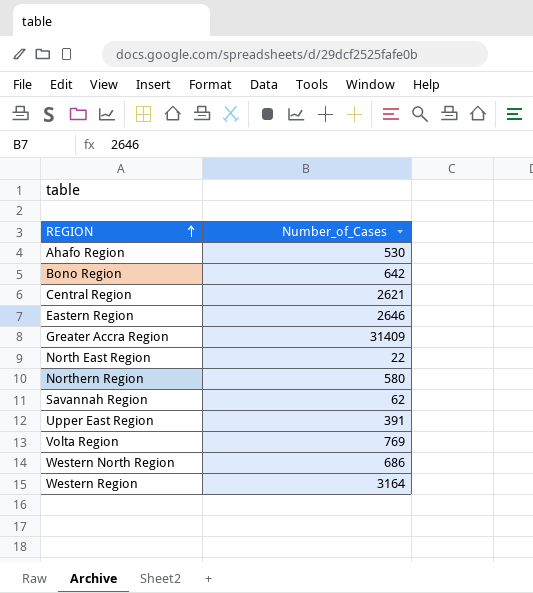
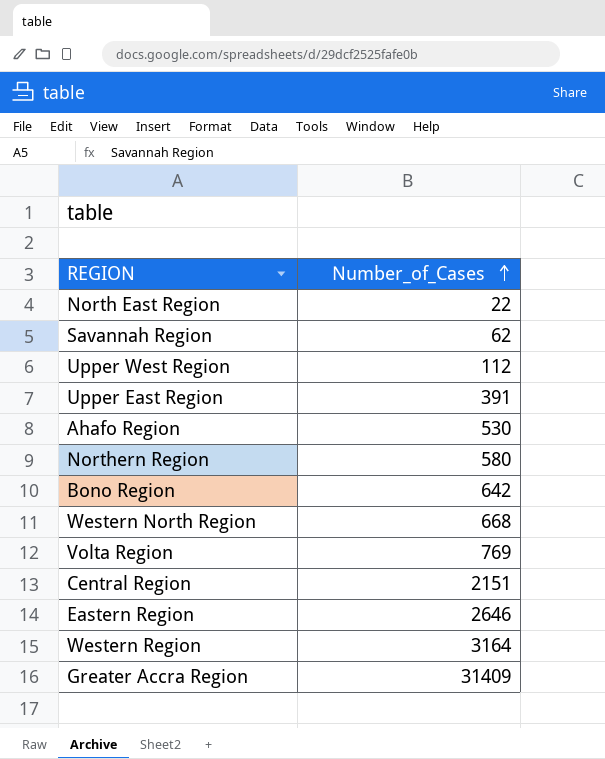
row order: REGION ascending -> Number_of_Cases ascending
row Upper West Region: none -> 112
Western North Region | Number_of_Cases: 686 -> 668
Central Region | Number_of_Cases: 2621 -> 2151

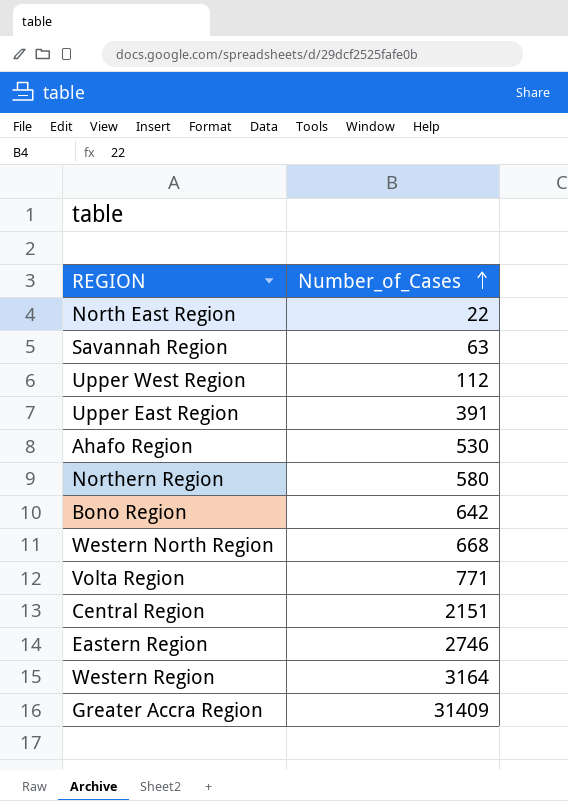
Savannah Region | Number_of_Cases: 62 -> 63
Volta Region | Number_of_Cases: 769 -> 771
Eastern Region | Number_of_Cases: 2646 -> 2746

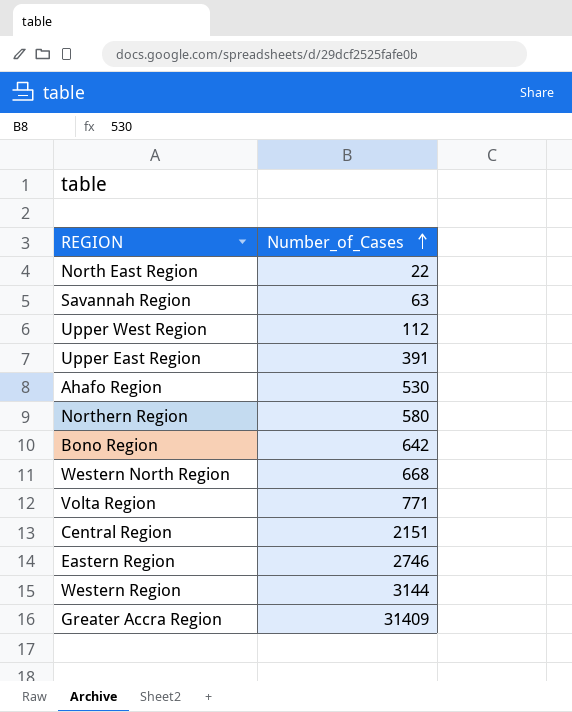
Western Region | Number_of_Cases: 3164 -> 3144

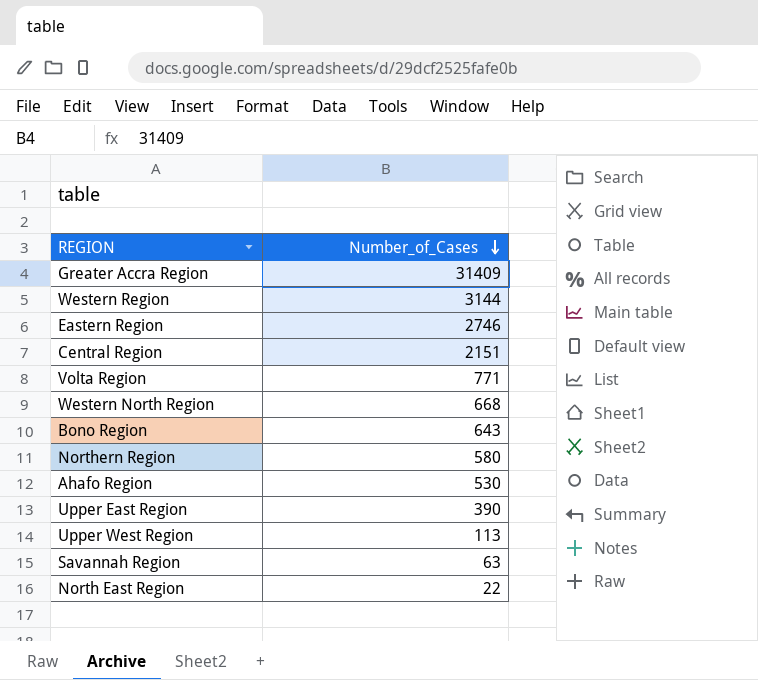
row order: Number_of_Cases ascending -> Number_of_Cases descending
Bono Region | Number_of_Cases: 642 -> 643
Upper East Region | Number_of_Cases: 391 -> 390
Upper West Region | Number_of_Cases: 112 -> 113

